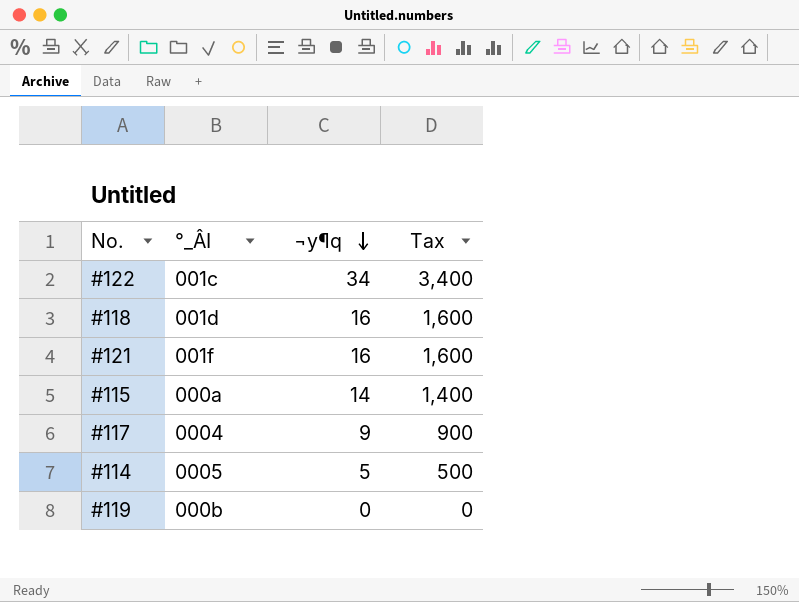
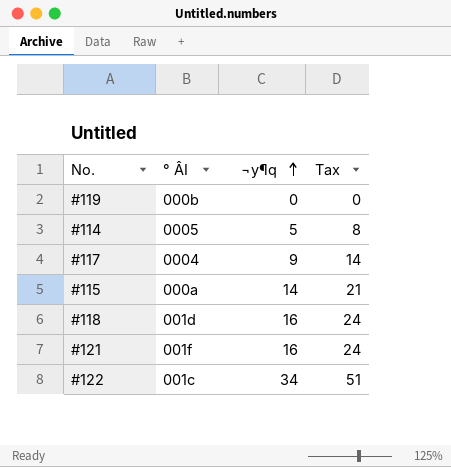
row order: ¬y¶q descending -> ¬y¶q ascending
column name: °_ÂI -> ° ÂI
column Tax | formula: [¬y¶q] * 100 -> [¬y¶q] * 1.5

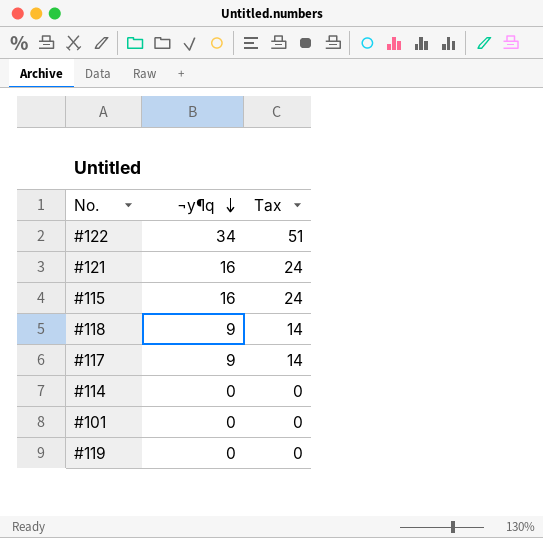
row order: ¬y¶q ascending -> ¬y¶q descending
column ° ÂI | position: 2 -> none
#115 | ¬y¶q: 14 -> 16
#115 | Tax: 21 -> 24
#118 | ¬y¶q: 16 -> 9
#118 | Tax: 24 -> 14
#114 | ¬y¶q: 5 -> 0
#114 | Tax: 8 -> 0
row #101: none -> 0 | 0

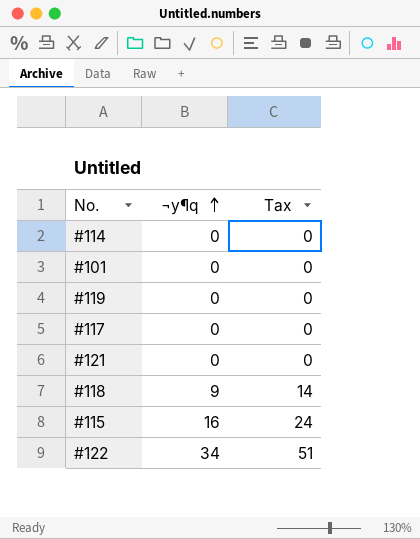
row order: ¬y¶q descending -> ¬y¶q ascending
#117 | ¬y¶q: 9 -> 0
#117 | Tax: 14 -> 0
#121 | ¬y¶q: 16 -> 0
#121 | Tax: 24 -> 0

